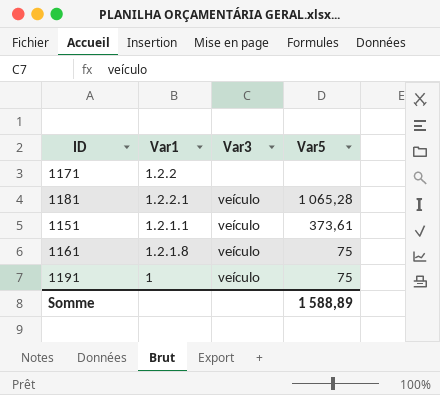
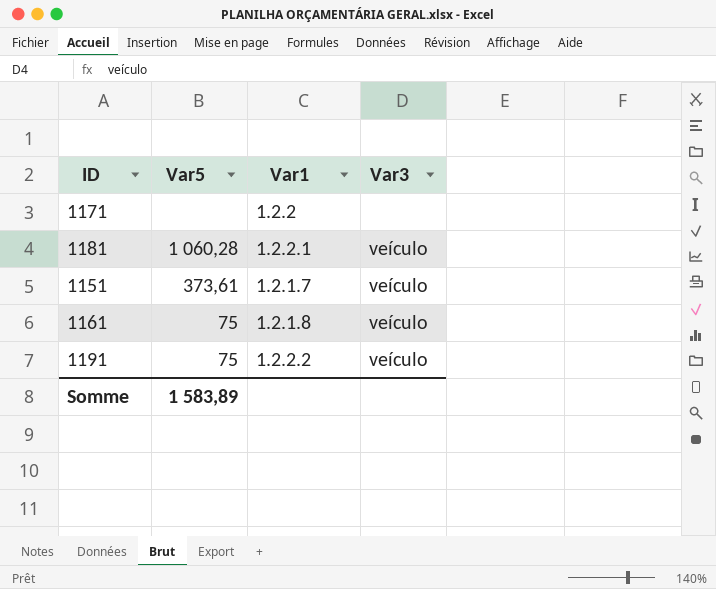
column Var5 | position: 4 -> 2
1181 | Var5: 1 065,28 -> 1 060,28
1151 | Var1: 1.2.1.1 -> 1.2.1.7
1191 | Var1: 1 -> 1.2.2.2
Somme | Var5: 1 588,89 -> 1 583,89

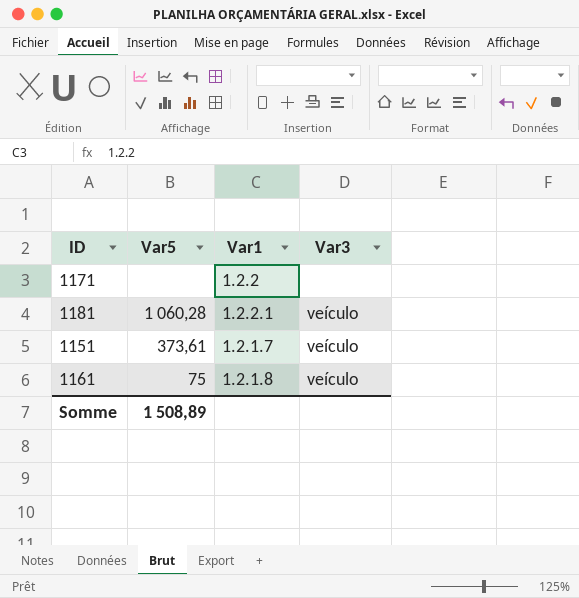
row 1191: 75 | 1.2.2.2 | veículo -> none
Somme | Var5: 1 583,89 -> 1 508,89

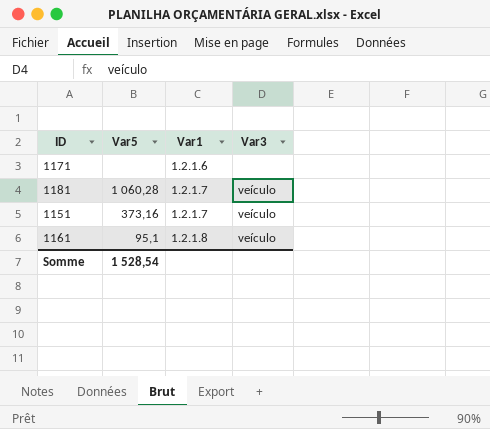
1171 | Var1: 1.2.2 -> 1.2.1.6
1181 | Var1: 1.2.2.1 -> 1.2.1.7
1151 | Var5: 373,61 -> 373,16
1161 | Var5: 75 -> 95,1
Somme | Var5: 1 508,89 -> 1 528,54

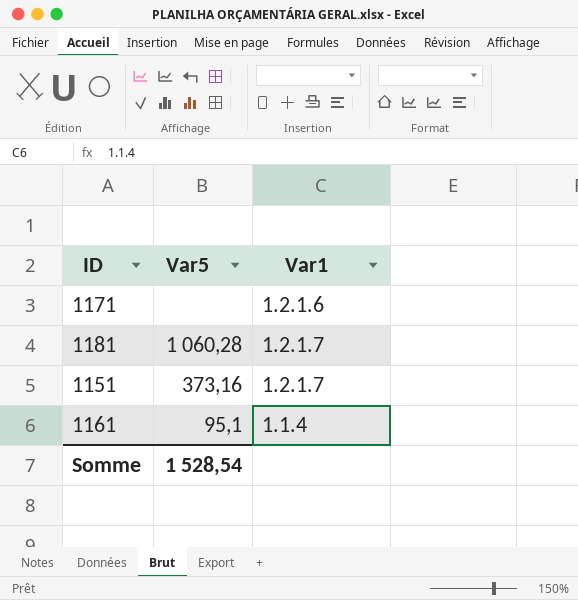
column Var3 | position: 4 -> none
1161 | Var1: 1.2.1.8 -> 1.1.4

